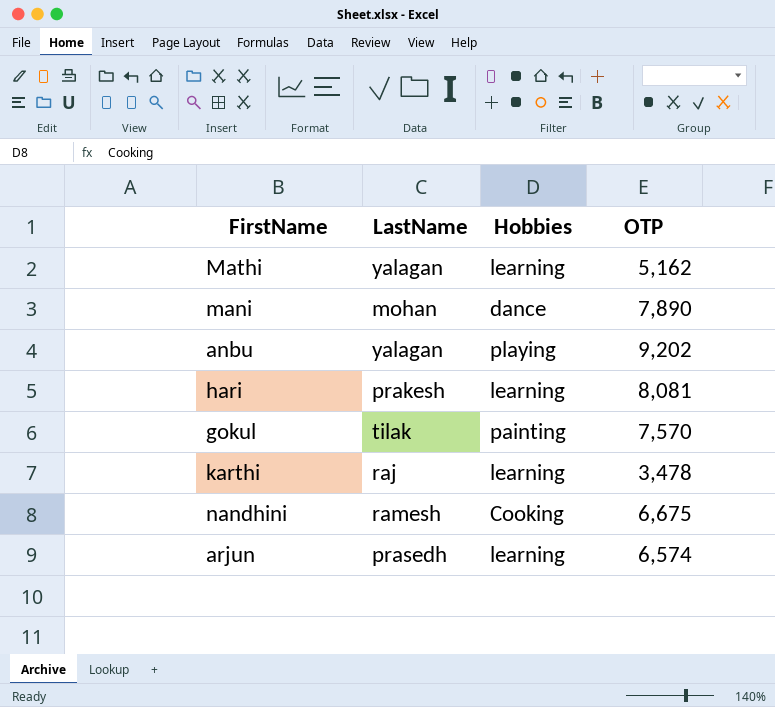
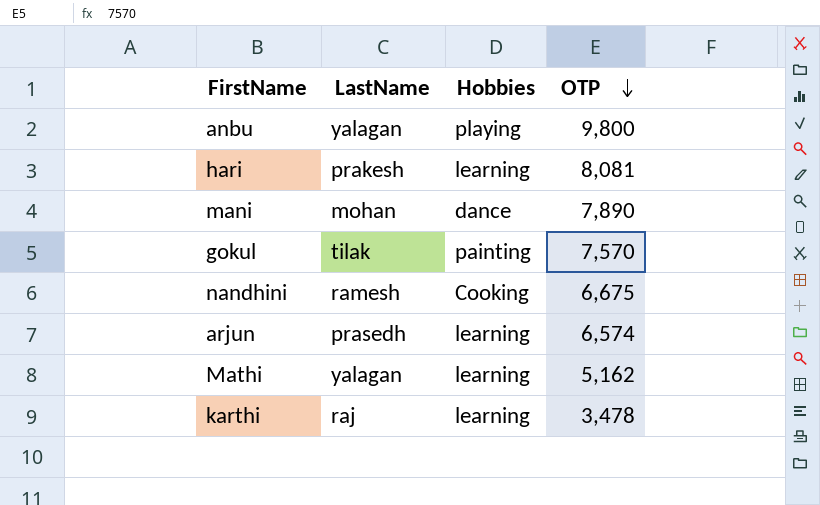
row order: none -> OTP descending
anbu | OTP: 9,202 -> 9,800

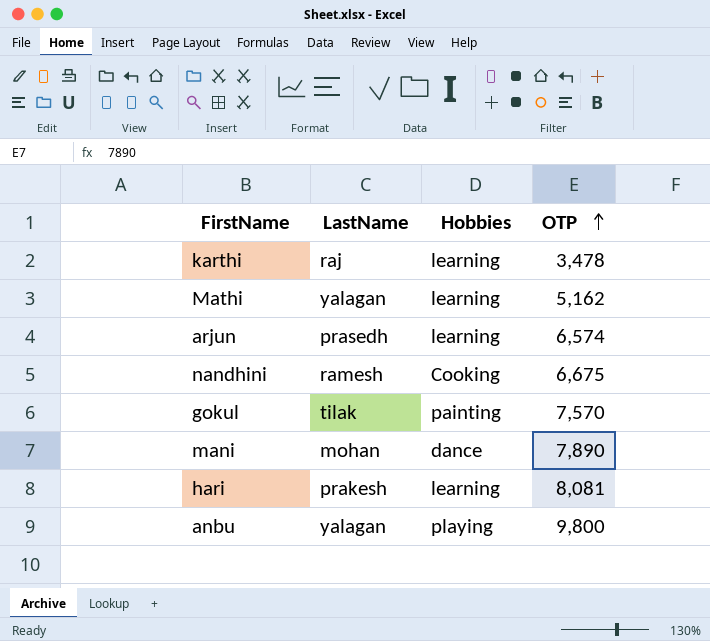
row order: OTP descending -> OTP ascending

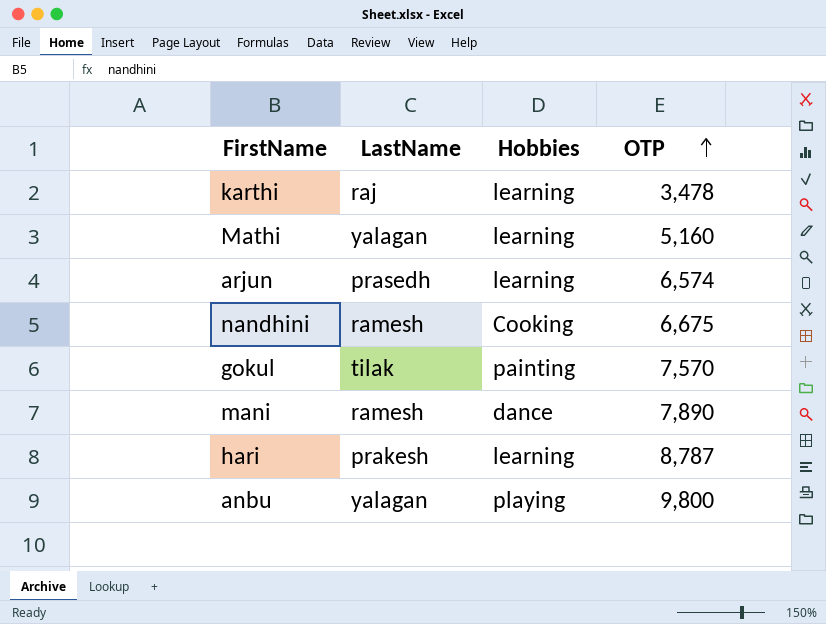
Mathi | OTP: 5,162 -> 5,160
mani | LastName: mohan -> ramesh
hari | OTP: 8,081 -> 8,787

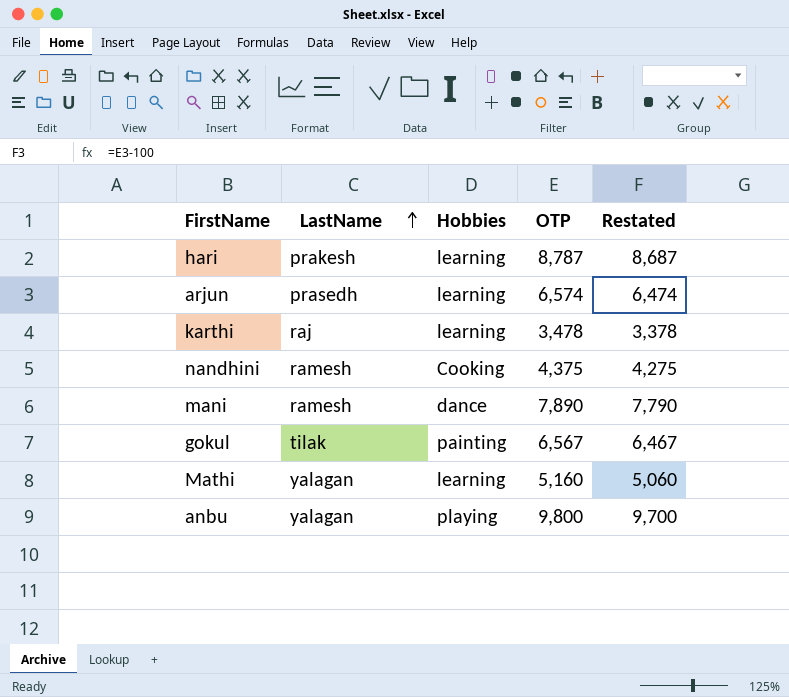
row order: OTP ascending -> LastName ascending
column Restated | formula: none -> [OTP] - 100
nandhini | OTP: 6,675 -> 4,375
gokul | OTP: 7,570 -> 6,567

